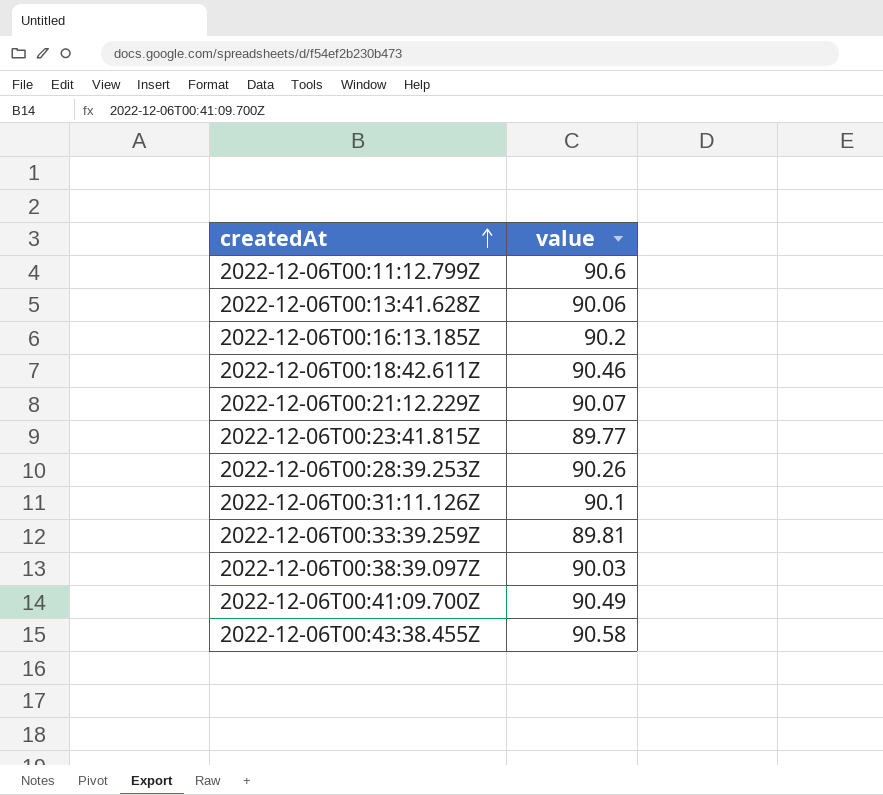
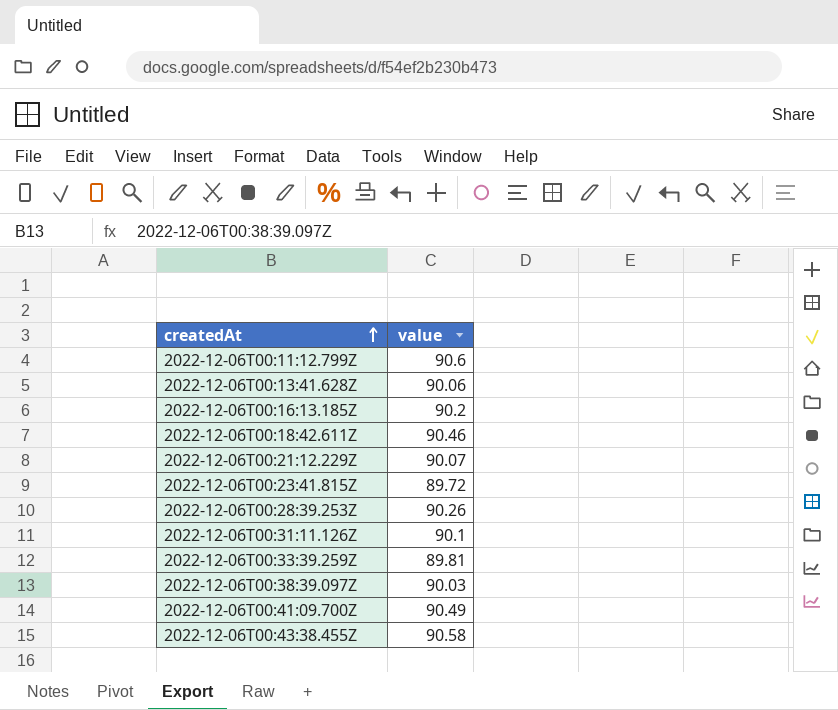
2022-12-06T00:23:41.815Z | value: 89.77 -> 89.72

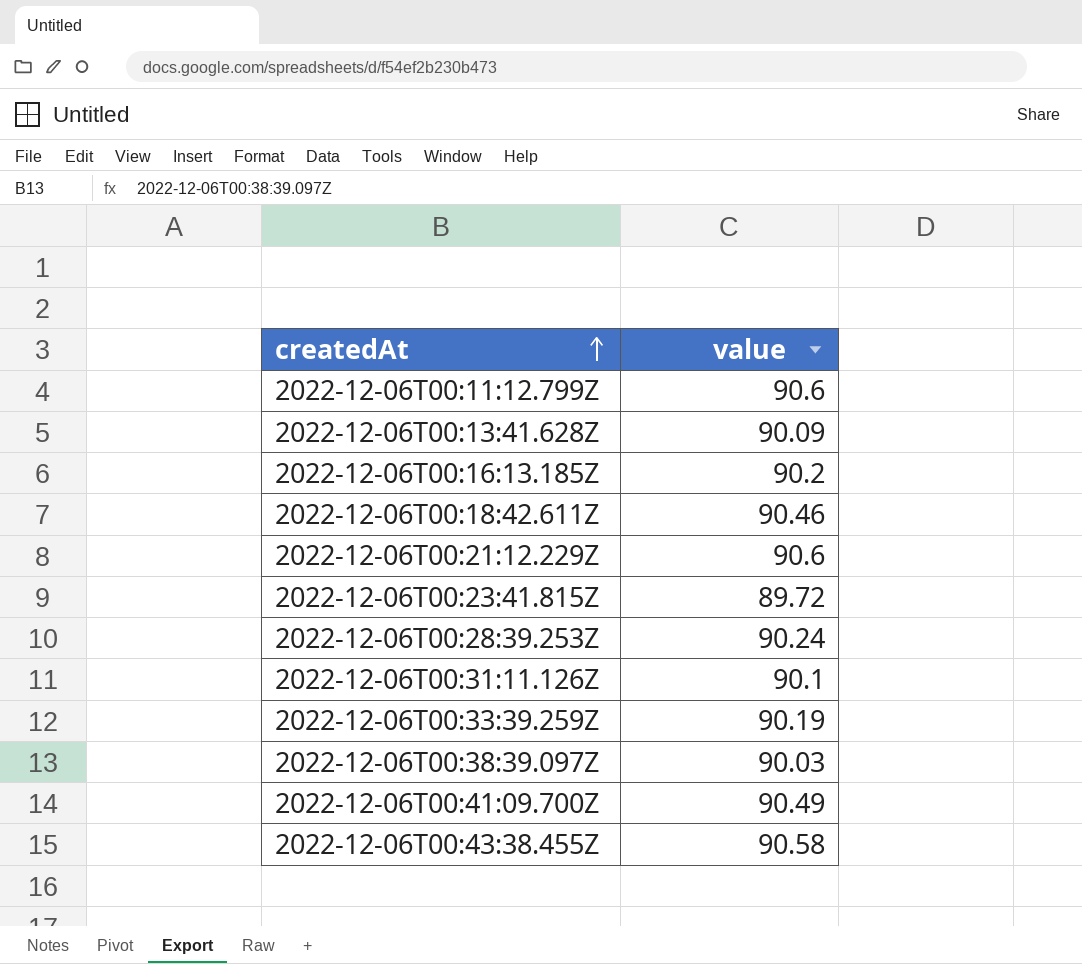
2022-12-06T00:13:41.628Z | value: 90.06 -> 90.09
2022-12-06T00:21:12.229Z | value: 90.07 -> 90.6
2022-12-06T00:28:39.253Z | value: 90.26 -> 90.24
2022-12-06T00:33:39.259Z | value: 89.81 -> 90.19

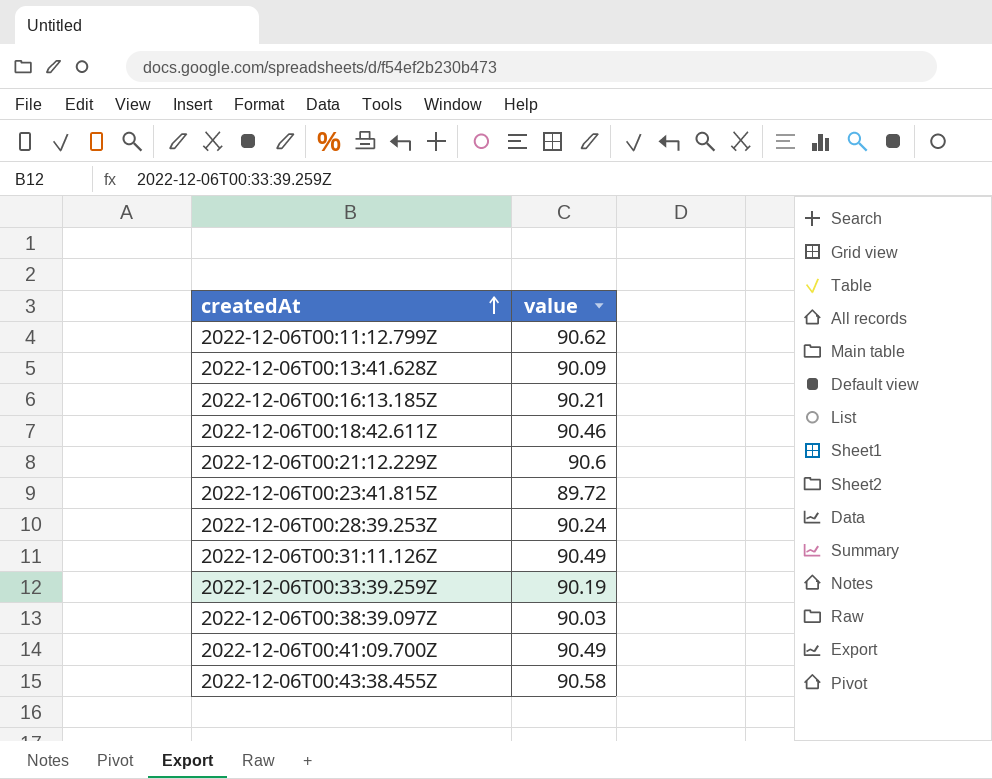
2022-12-06T00:11:12.799Z | value: 90.6 -> 90.62
2022-12-06T00:16:13.185Z | value: 90.2 -> 90.21
2022-12-06T00:31:11.126Z | value: 90.1 -> 90.49

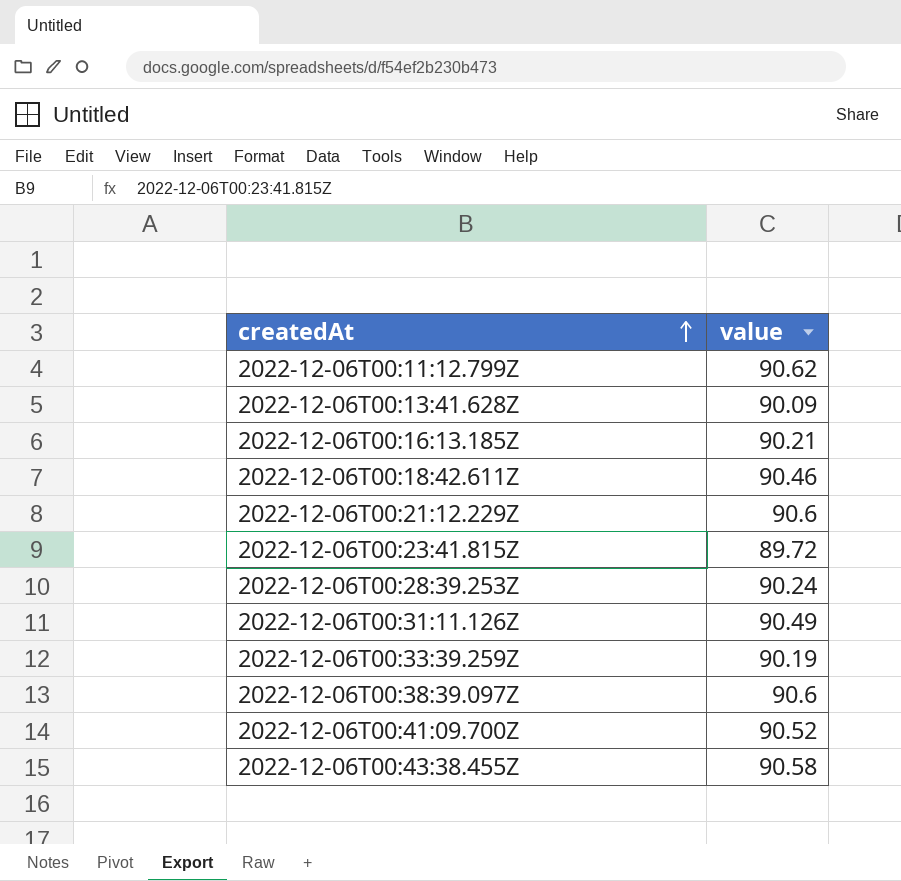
2022-12-06T00:38:39.097Z | value: 90.03 -> 90.6
2022-12-06T00:41:09.700Z | value: 90.49 -> 90.52

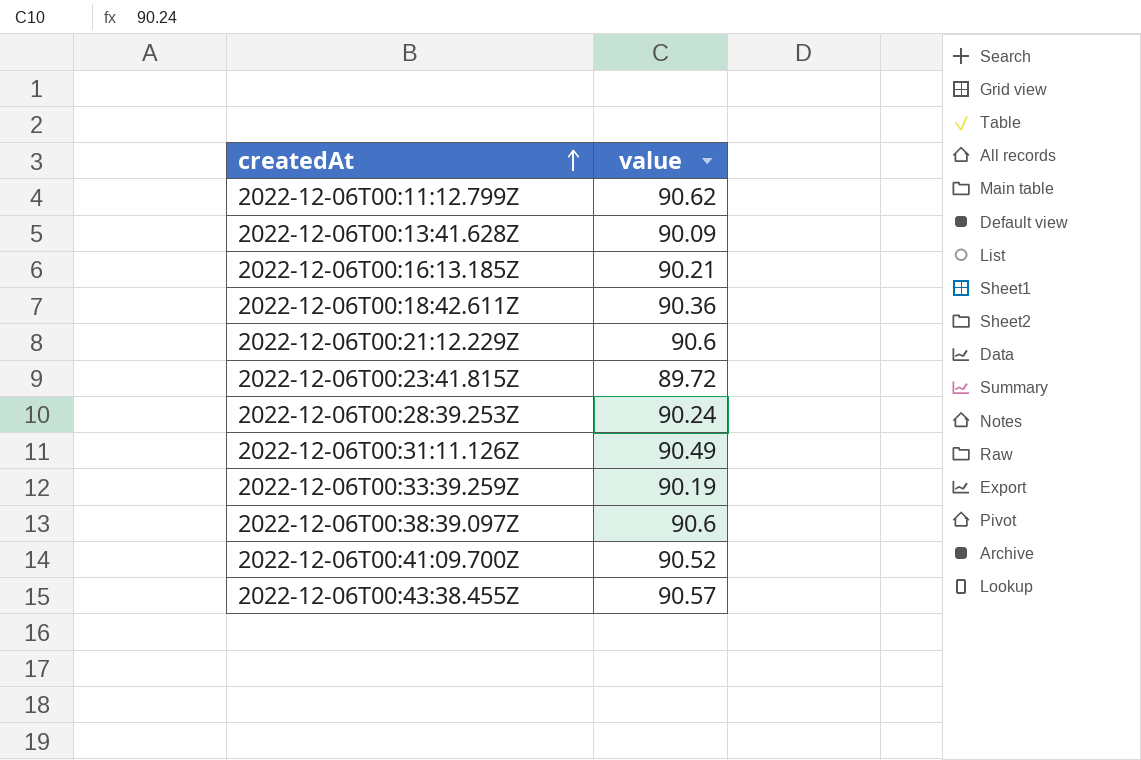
2022-12-06T00:18:42.611Z | value: 90.46 -> 90.36
2022-12-06T00:43:38.455Z | value: 90.58 -> 90.57

